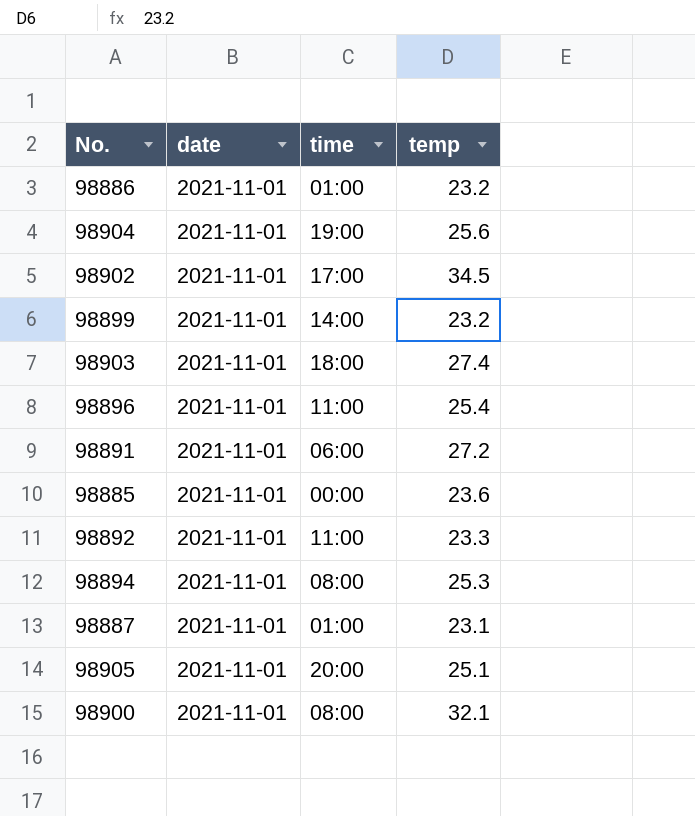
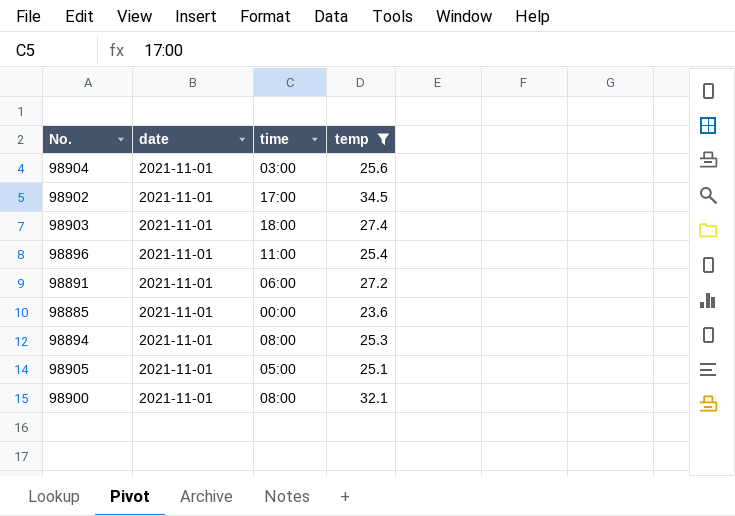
filter: none -> temp >= 23.6
98904 | time: 19:00 -> 03:00
98905 | time: 20:00 -> 05:00

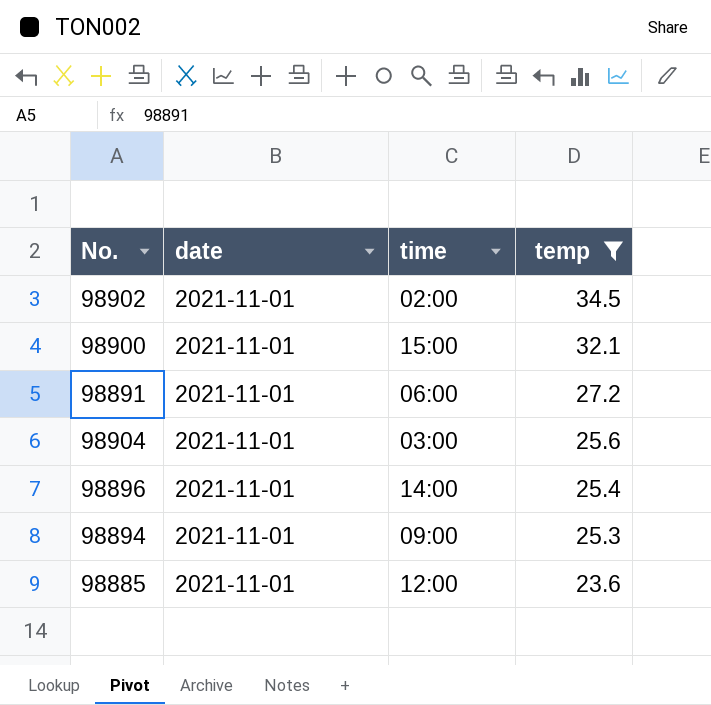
row order: none -> temp descending
row 98903: 2021-11-01 | 18:00 | 27.4 -> none
row 98905: 2021-11-01 | 05:00 | 25.1 -> none
98902 | time: 17:00 -> 02:00
98900 | time: 08:00 -> 15:00
98896 | time: 11:00 -> 14:00
98894 | time: 08:00 -> 09:00
98885 | time: 00:00 -> 12:00

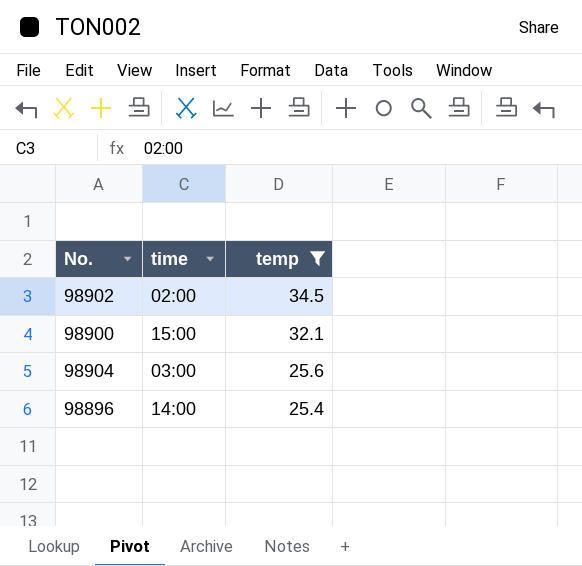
column date | position: 2 -> none
row 98891: 2021-11-01 | 06:00 | 27.2 -> none
row 98894: 2021-11-01 | 09:00 | 25.3 -> none
row 98885: 2021-11-01 | 12:00 | 23.6 -> none

